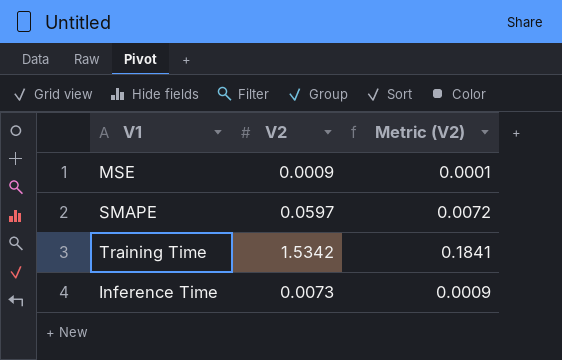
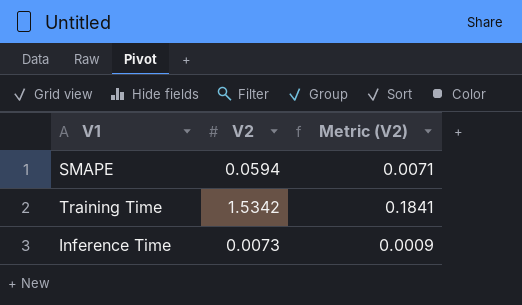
row MSE: 0.0009 | 0.0001 -> none
SMAPE | V2: 0.0597 -> 0.0594
SMAPE | Metric (V2): 0.0072 -> 0.0071

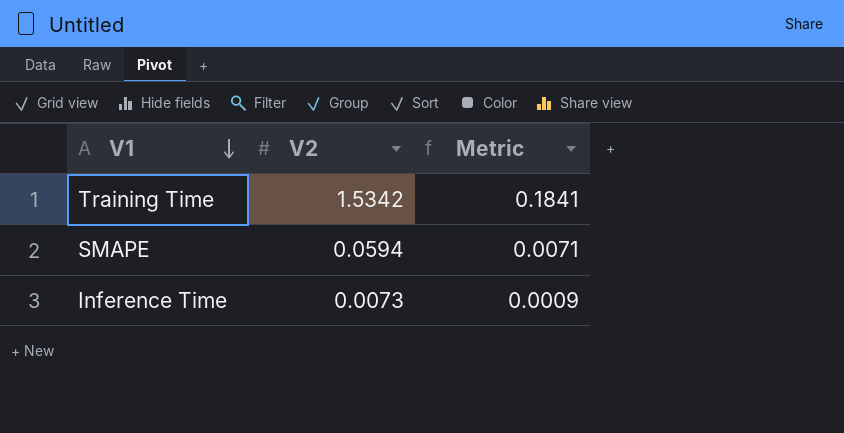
row order: none -> V1 descending
column name: Metric (V2) -> Metric

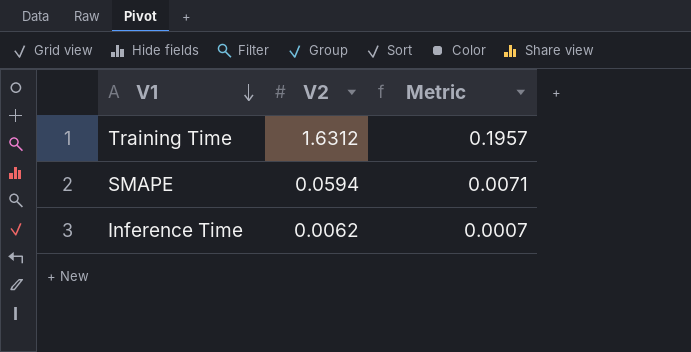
Training Time | V2: 1.5342 -> 1.6312
Training Time | Metric: 0.1841 -> 0.1957
Inference Time | V2: 0.0073 -> 0.0062
Inference Time | Metric: 0.0009 -> 0.0007

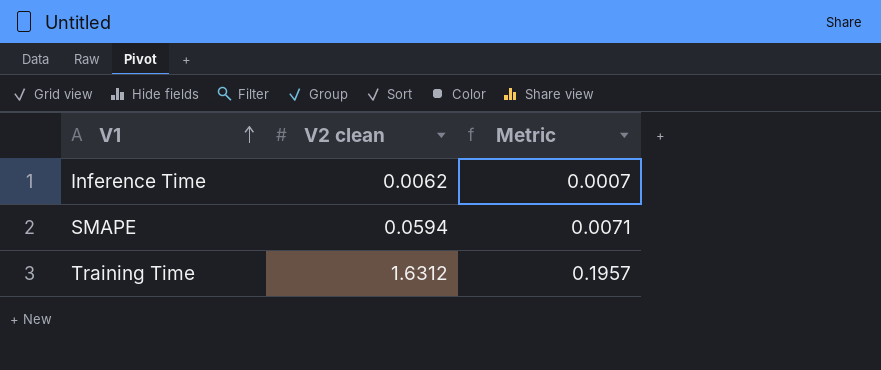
row order: V1 descending -> V1 ascending
column name: V2 -> V2 clean

